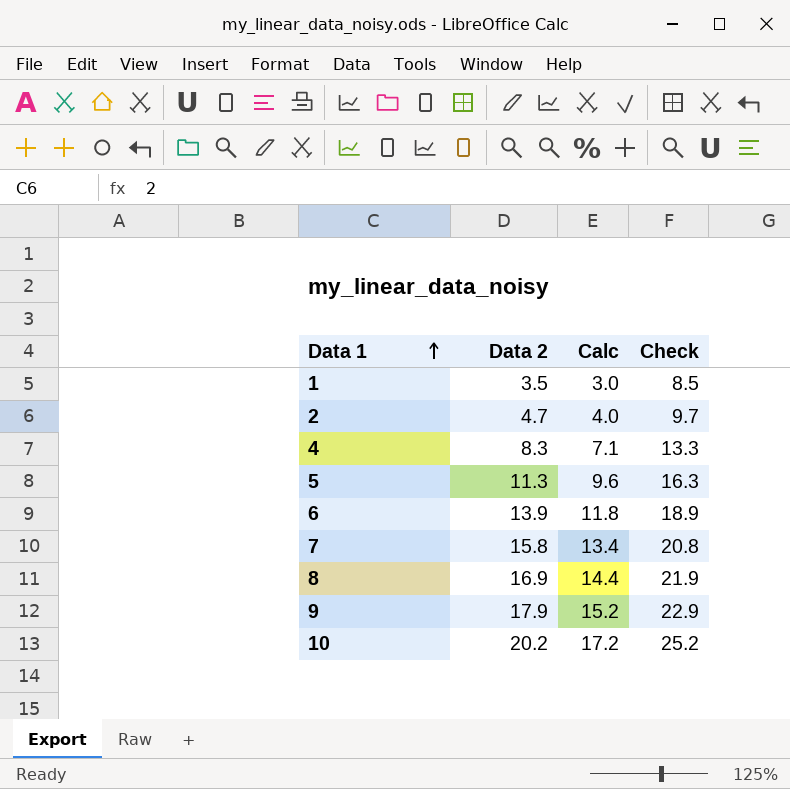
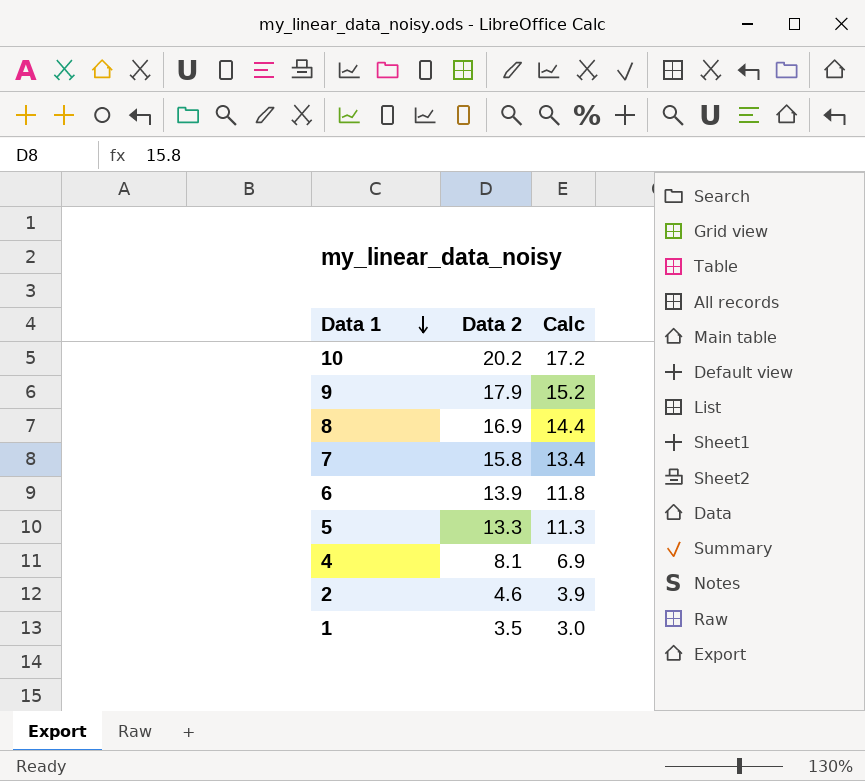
row order: Data 1 ascending -> Data 1 descending
column Check | formula: [Data 2] + 5 -> none
5 | Data 2: 11.3 -> 13.3
5 | Calc: 9.6 -> 11.3
4 | Data 2: 8.3 -> 8.1
4 | Calc: 7.1 -> 6.9
2 | Data 2: 4.7 -> 4.6
2 | Calc: 4.0 -> 3.9

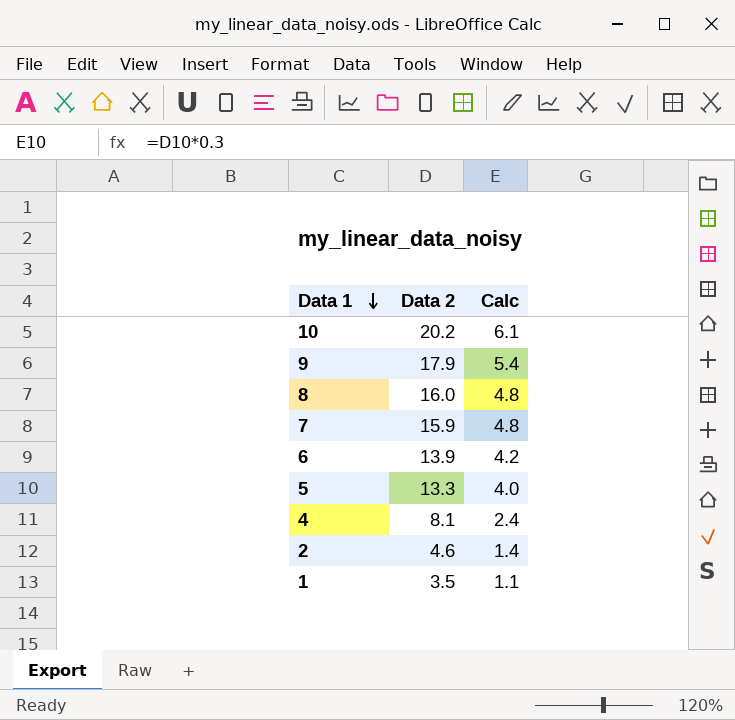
column Calc | formula: [Data 2] * 0.85 -> [Data 2] * 0.3
8 | Data 2: 16.9 -> 16.0
7 | Data 2: 15.8 -> 15.9

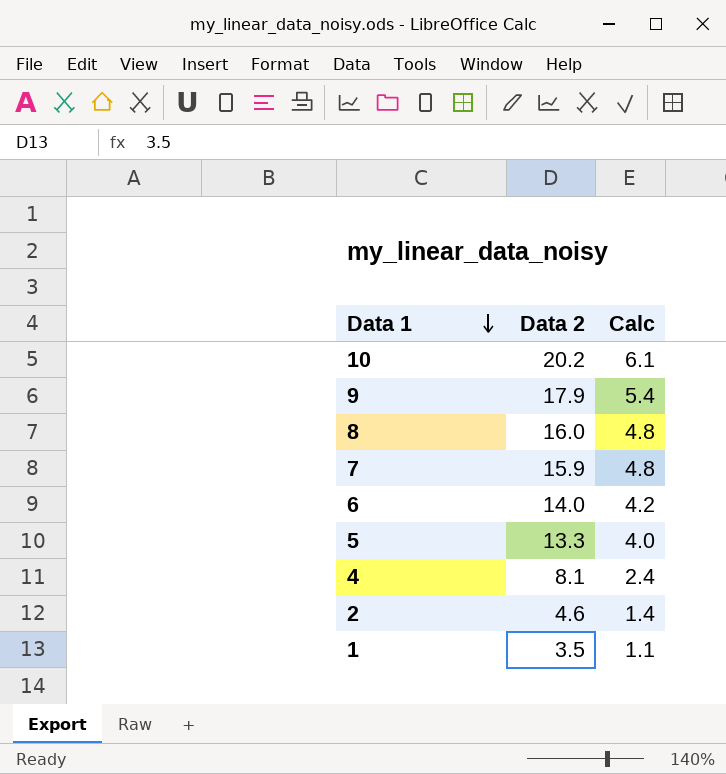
6 | Data 2: 13.9 -> 14.0

